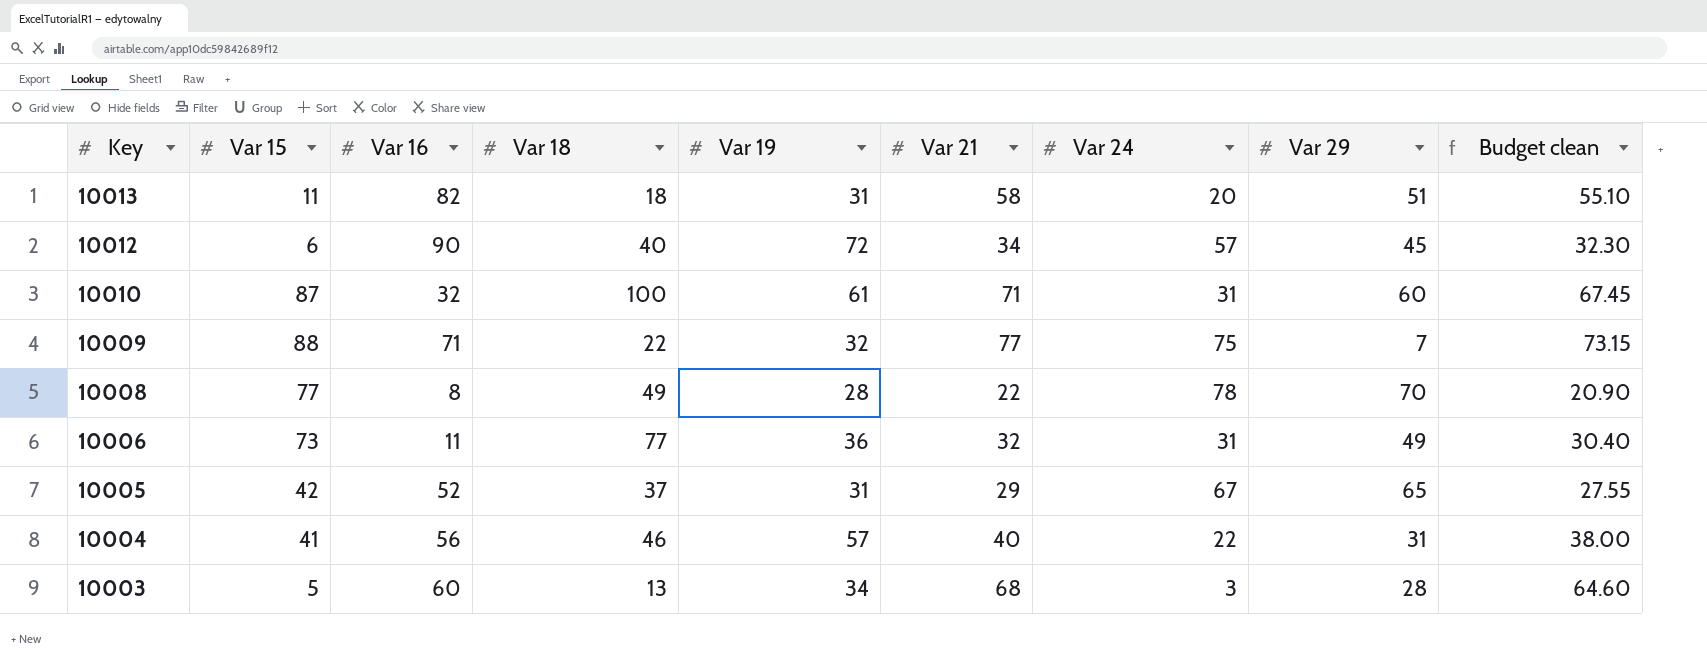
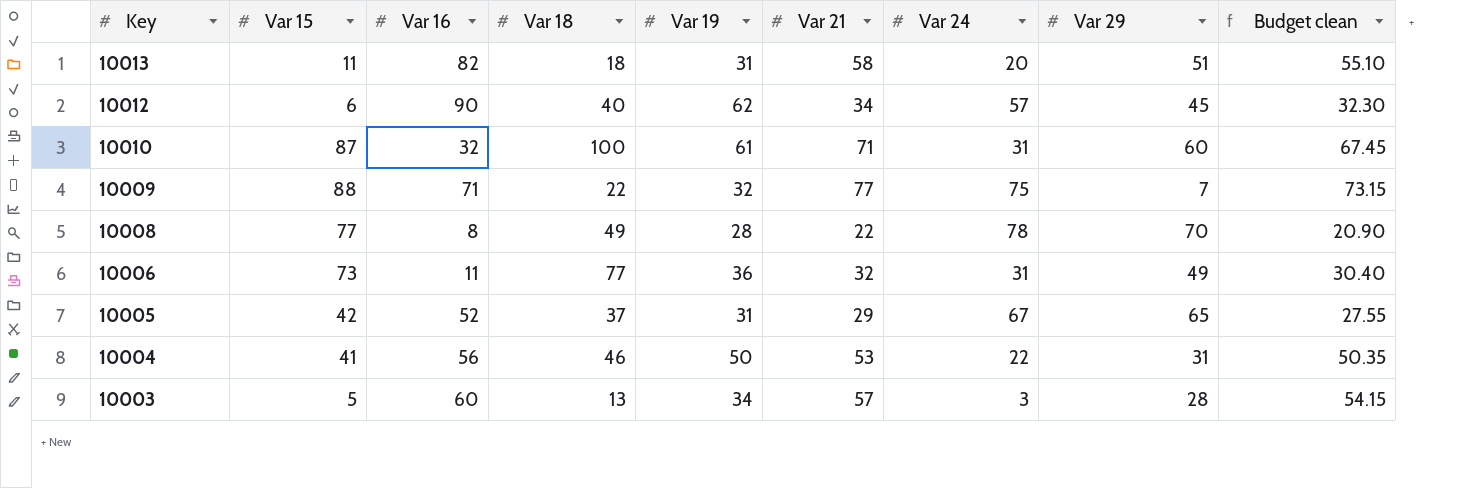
10012 | Var 19: 72 -> 62
10004 | Var 19: 57 -> 50
10004 | Var 21: 40 -> 53
10004 | Budget clean: 38.00 -> 50.35
10003 | Var 21: 68 -> 57
10003 | Budget clean: 64.60 -> 54.15

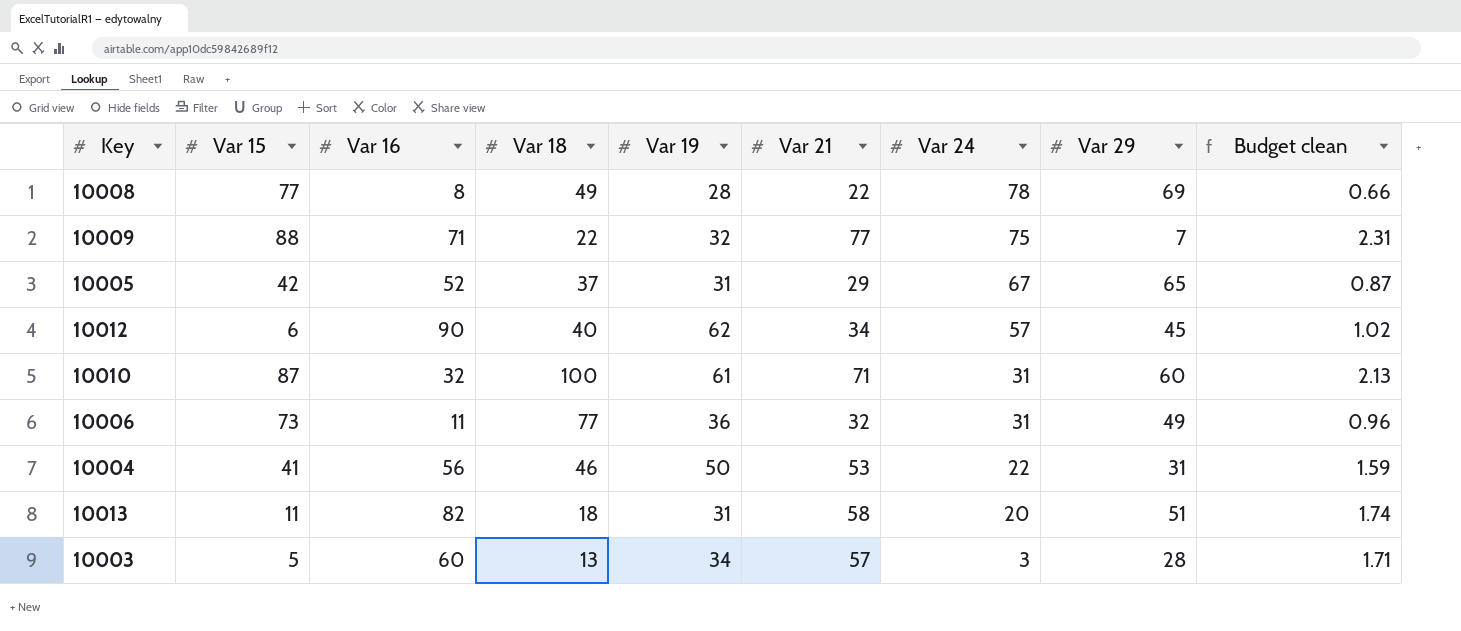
row order: Key descending -> Var 24 descending
column Budget clean | formula: [Var 21] * 0.95 -> [Var 21] * 0.03
10008 | Var 29: 70 -> 69

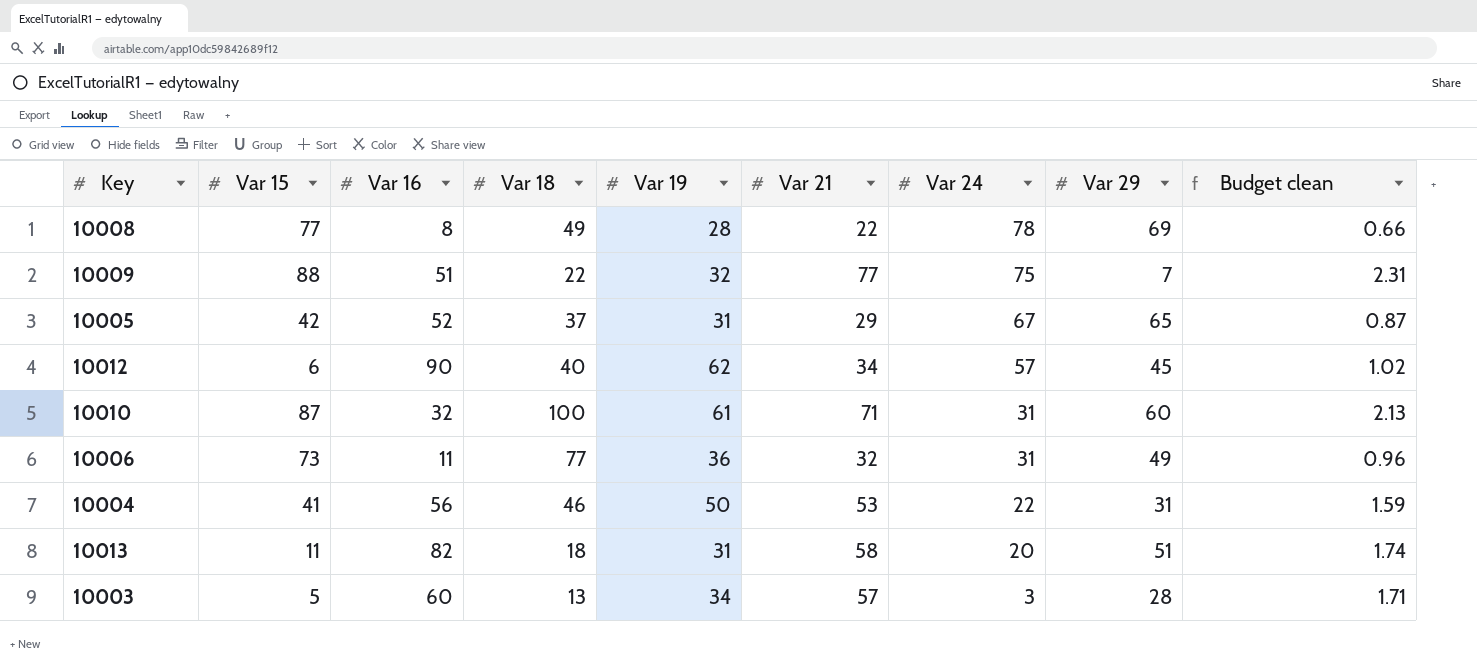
10009 | Var 16: 71 -> 51

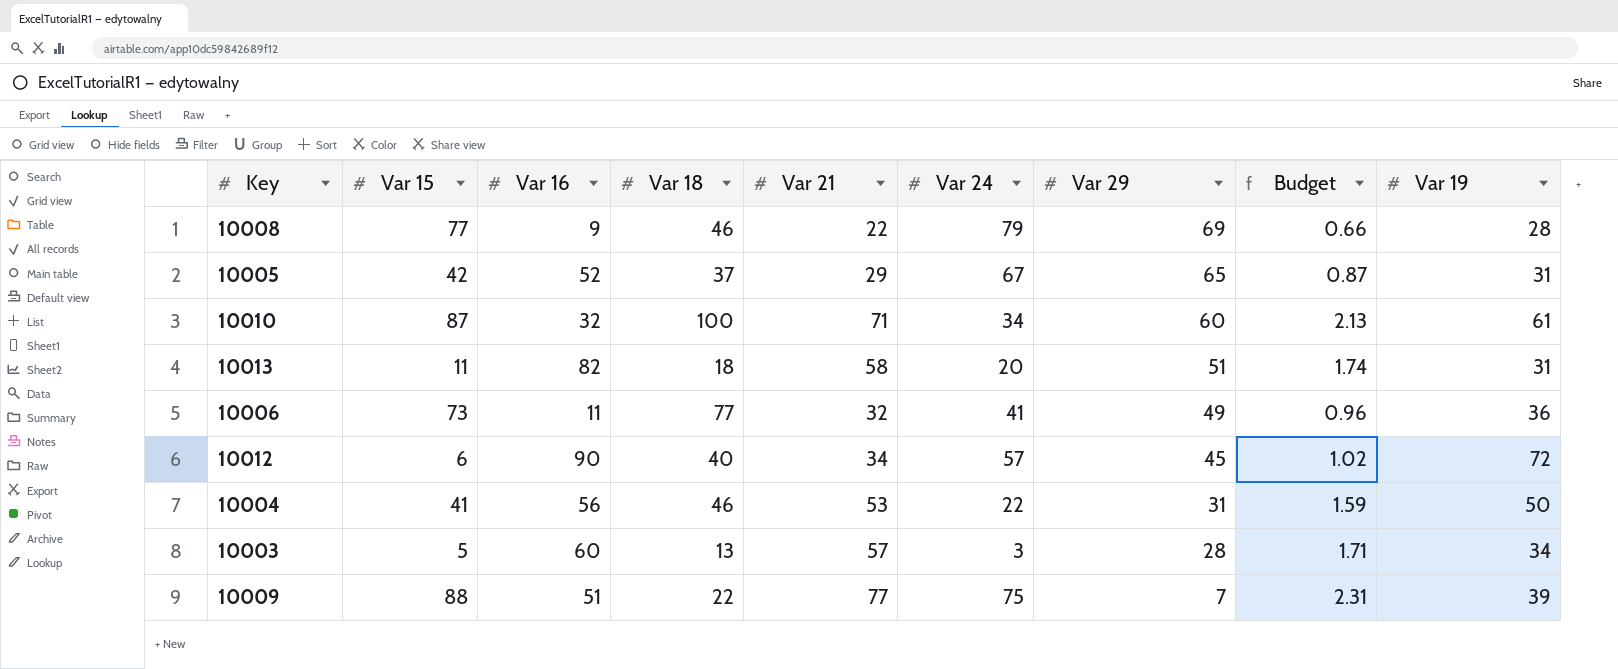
row order: Var 24 descending -> Var 29 descending
column name: Budget clean -> Budget
column Var 19 | position: 5 -> 9
10008 | Var 16: 8 -> 9
10008 | Var 18: 49 -> 46
10008 | Var 24: 78 -> 79
10010 | Var 24: 31 -> 34
10006 | Var 24: 31 -> 41
10012 | Var 19: 62 -> 72
10009 | Var 19: 32 -> 39

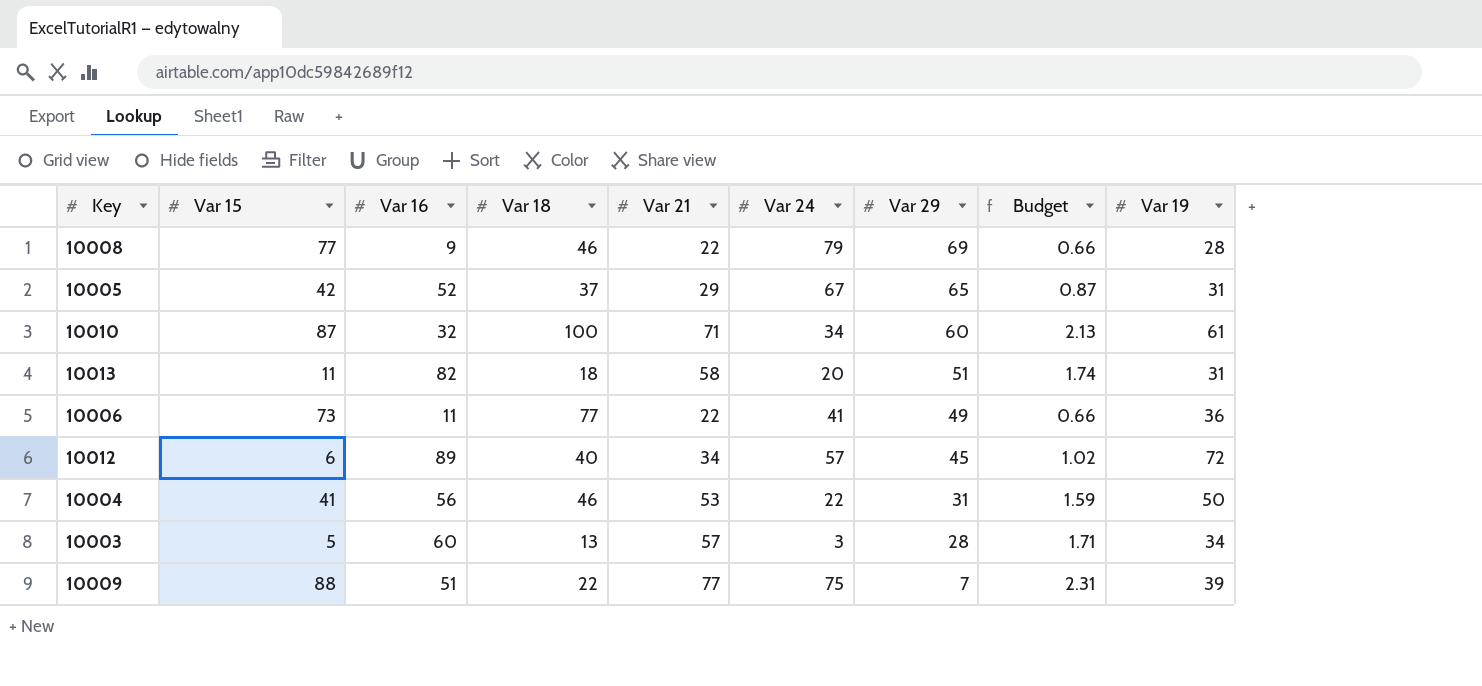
10006 | Var 21: 32 -> 22
10006 | Budget: 0.96 -> 0.66
10012 | Var 16: 90 -> 89

